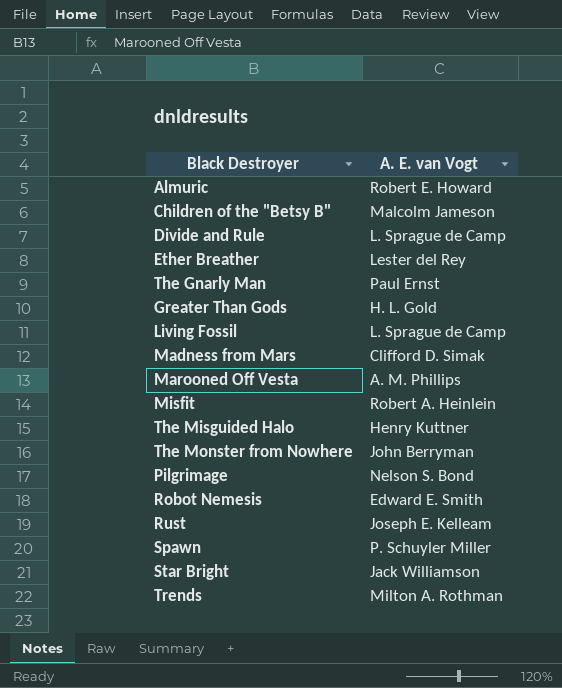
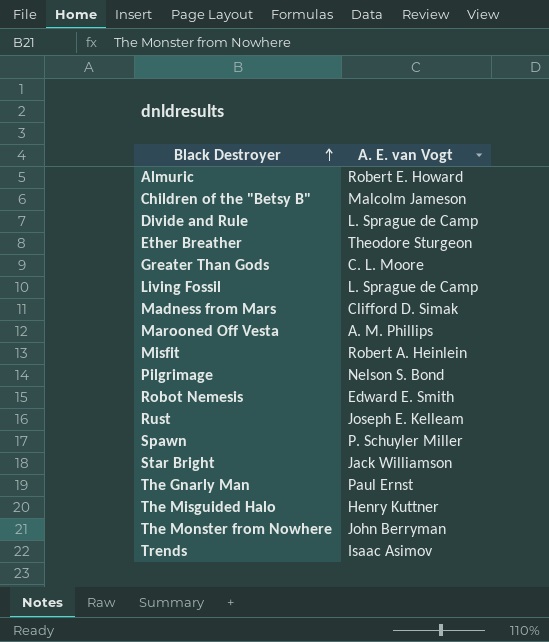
row order: none -> Black Destroyer ascending
Ether Breather | A. E. van Vogt: Lester del Rey -> Theodore Sturgeon
Greater Than Gods | A. E. van Vogt: H. L. Gold -> C. L. Moore
Trends | A. E. van Vogt: Milton A. Rothman -> Isaac Asimov

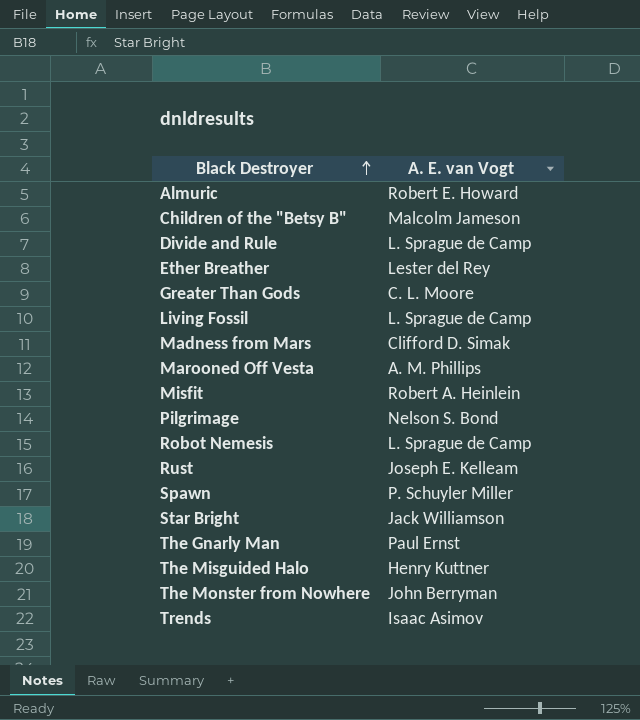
Ether Breather | A. E. van Vogt: Theodore Sturgeon -> Lester del Rey
Robot Nemesis | A. E. van Vogt: Edward E. Smith -> L. Sprague de Camp

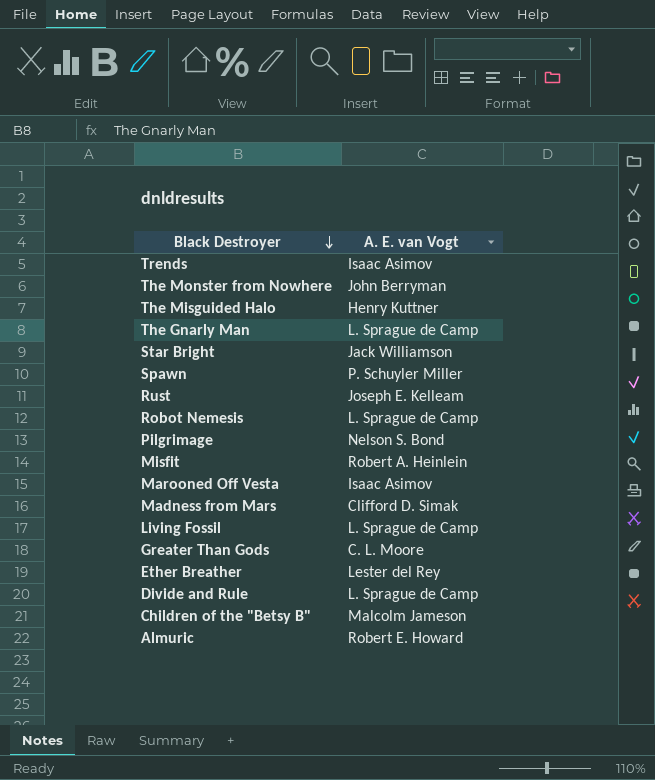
row order: Black Destroyer ascending -> Black Destroyer descending
The Gnarly Man | A. E. van Vogt: Paul Ernst -> L. Sprague de Camp
Marooned Off Vesta | A. E. van Vogt: A. M. Phillips -> Isaac Asimov

